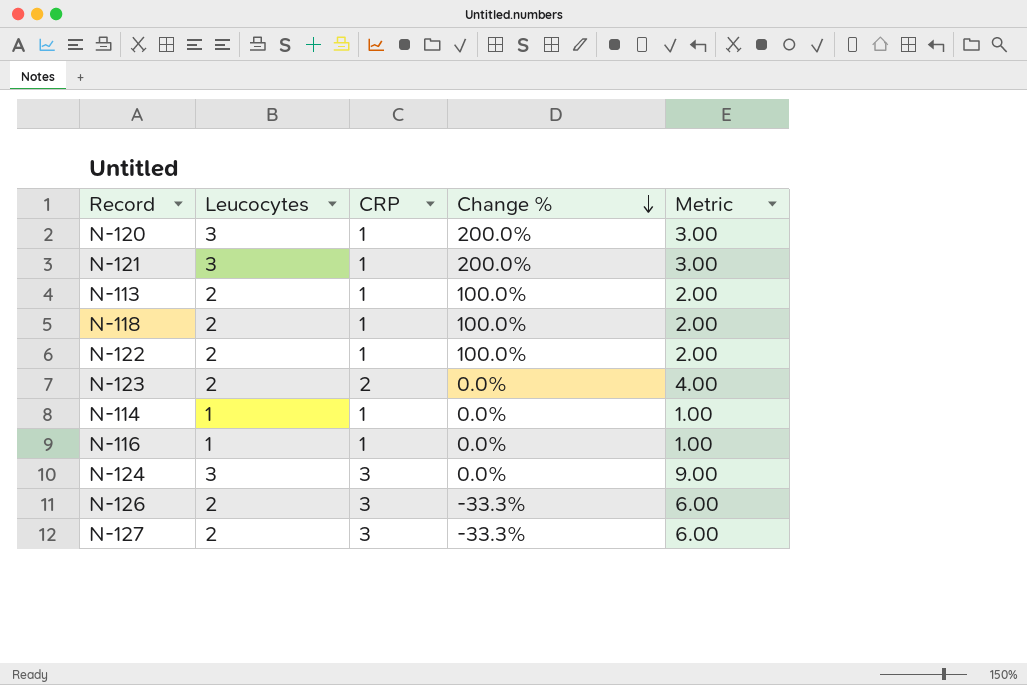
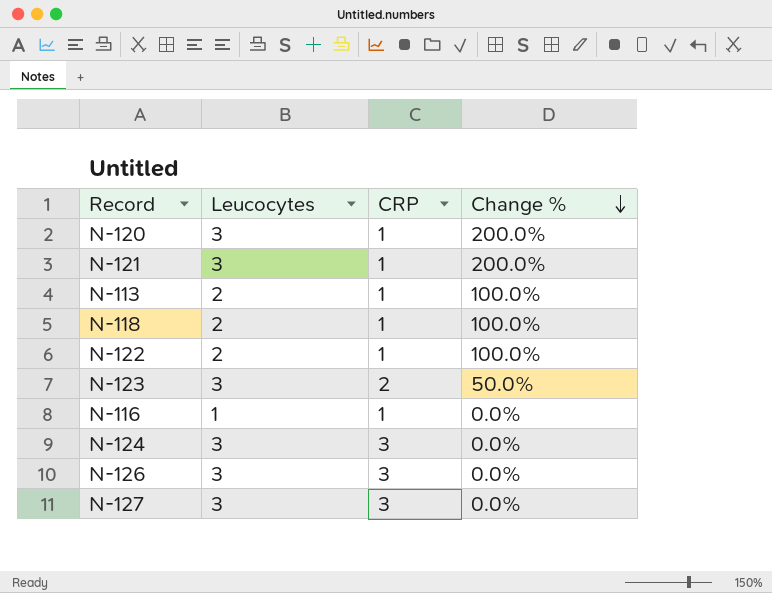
column Metric | formula: [Leucocytes] * [CRP] -> none
row N-114: 1 | 1 | 0.0% | 1.00 -> none
N-123 | Leucocytes: 2 -> 3
N-123 | Change %: 0.0% -> 50.0%
N-126 | Leucocytes: 2 -> 3
N-126 | Change %: -33.3% -> 0.0%
N-127 | Leucocytes: 2 -> 3
N-127 | Change %: -33.3% -> 0.0%

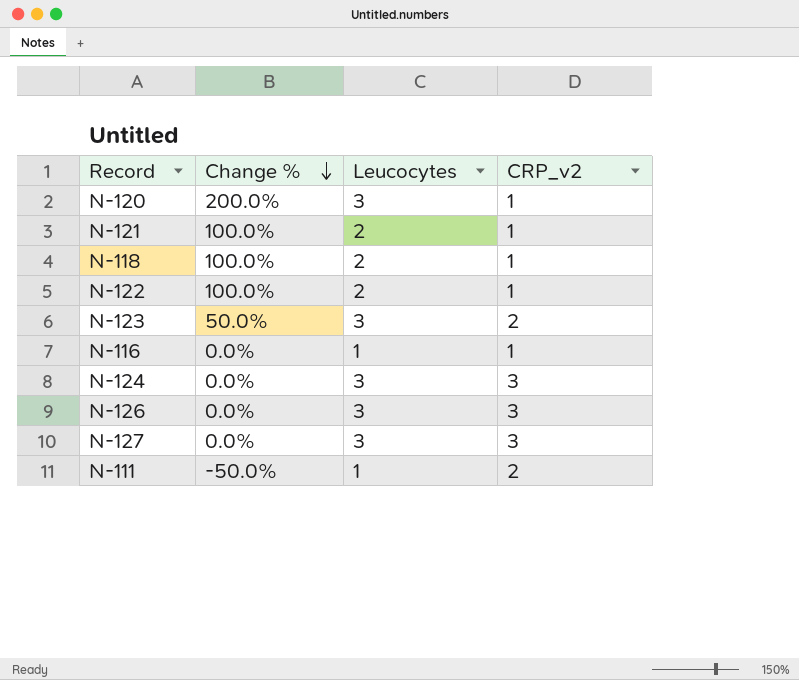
column Change % | position: 4 -> 2
column name: CRP -> CRP_v2
row N-113: 2 | 1 | 100.0% -> none
N-121 | Change %: 200.0% -> 100.0%
N-121 | Leucocytes: 3 -> 2
row N-111: none -> -50.0% | 1 | 2

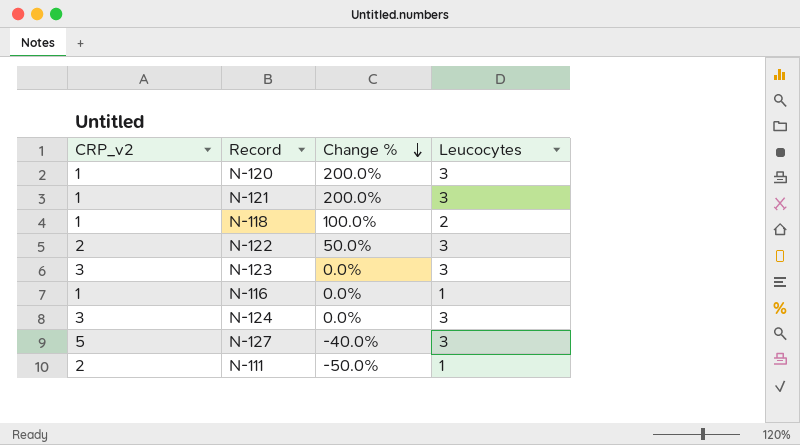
column CRP_v2 | position: 4 -> 1
row N-126: 0.0% | 3 | 3 -> none
N-121 | Change %: 100.0% -> 200.0%
N-121 | Leucocytes: 2 -> 3
N-122 | CRP_v2: 1 -> 2
N-122 | Change %: 100.0% -> 50.0%
N-122 | Leucocytes: 2 -> 3
N-123 | CRP_v2: 2 -> 3
N-123 | Change %: 50.0% -> 0.0%
N-127 | CRP_v2: 3 -> 5
N-127 | Change %: 0.0% -> -40.0%

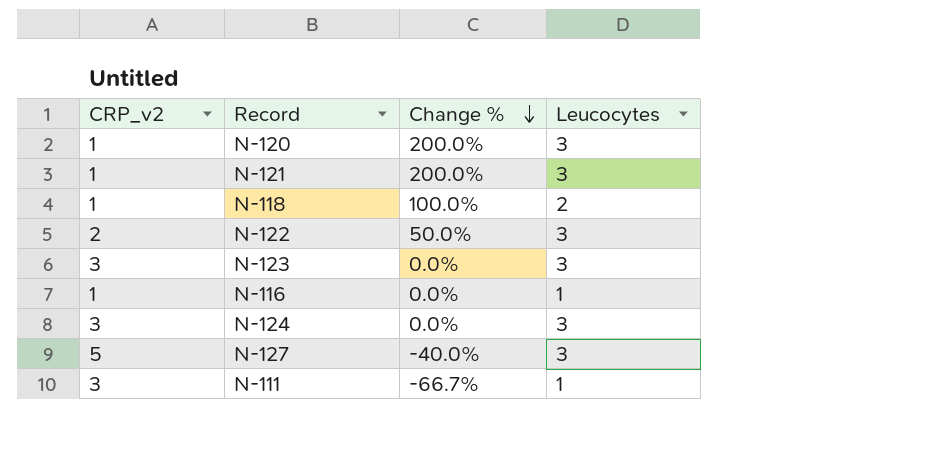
N-111 | CRP_v2: 2 -> 3
N-111 | Change %: -50.0% -> -66.7%

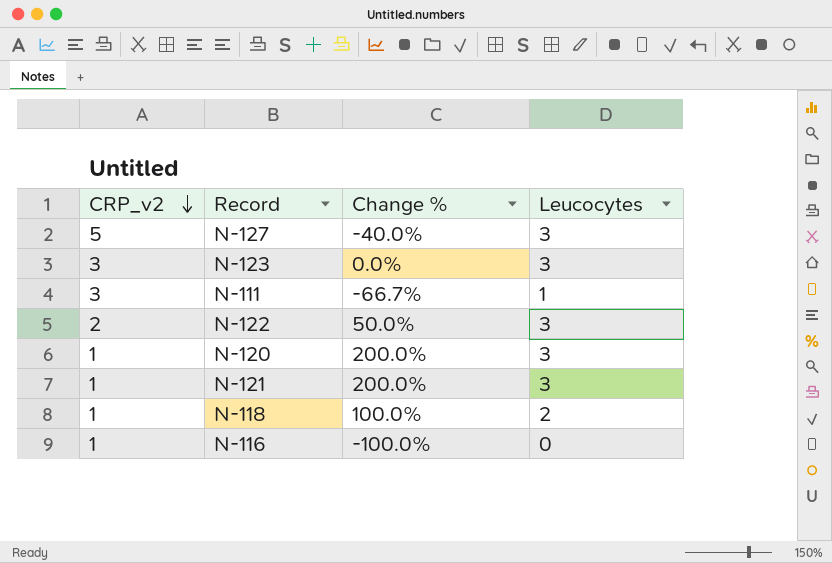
row order: Change % descending -> CRP_v2 descending
row N-124: 3 | 0.0% | 3 -> none
N-116 | Change %: 0.0% -> -100.0%
N-116 | Leucocytes: 1 -> 0

